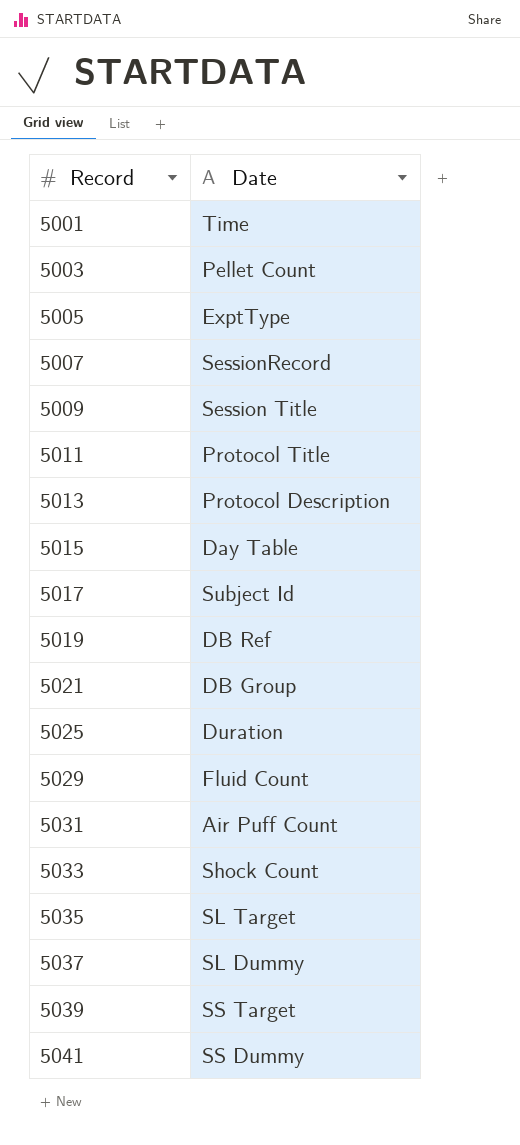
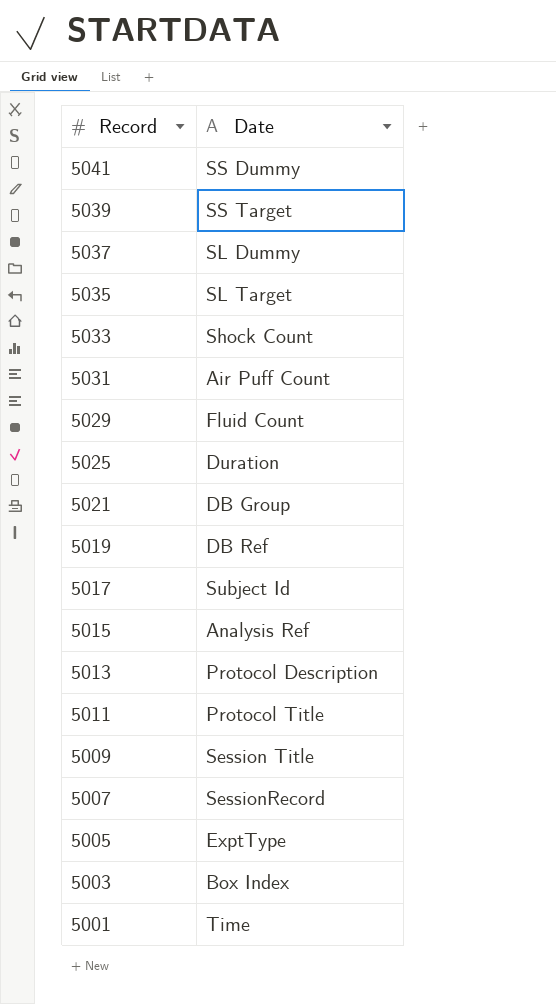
row order: Record ascending -> Record descending
5015 | Date: Day Table -> Analysis Ref
5003 | Date: Pellet Count -> Box Index

